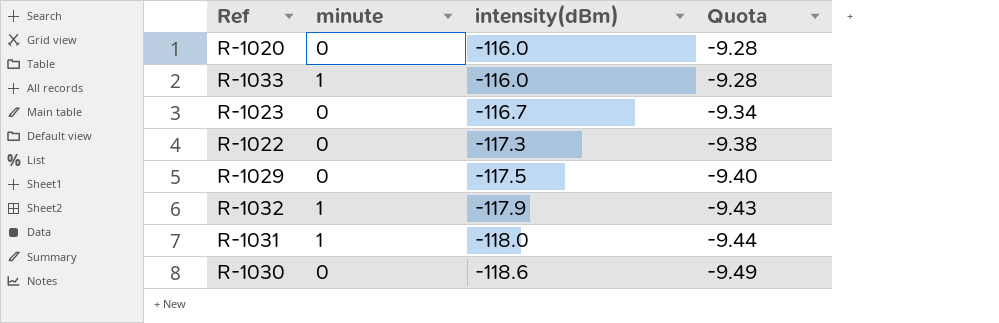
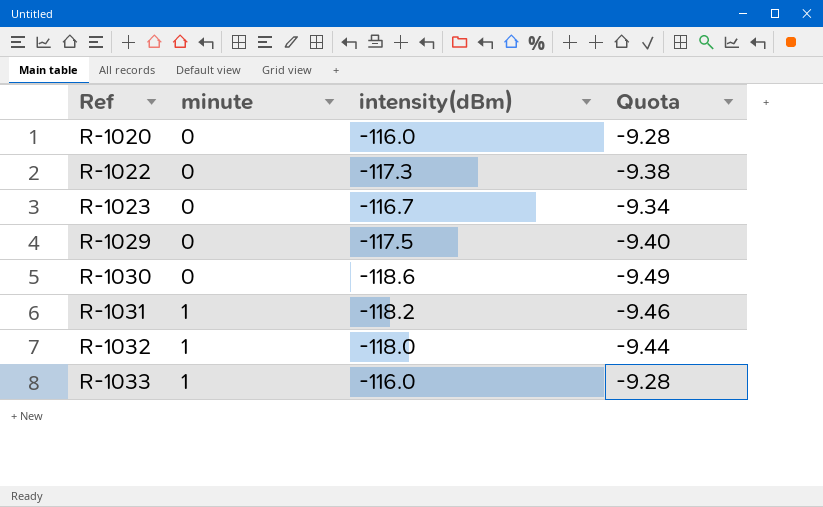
row order: intensity(dBm) descending -> Ref ascending
R-1031 | intensity(dBm): -118.0 -> -118.2
R-1031 | Quota: -9.44 -> -9.46
R-1032 | intensity(dBm): -117.9 -> -118.0
R-1032 | Quota: -9.43 -> -9.44

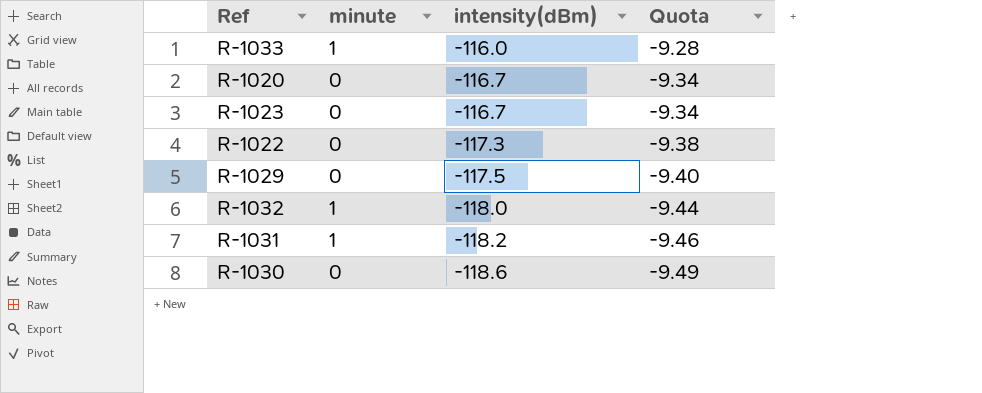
row order: Ref ascending -> intensity(dBm) descending
R-1020 | intensity(dBm): -116.0 -> -116.7
R-1020 | Quota: -9.28 -> -9.34

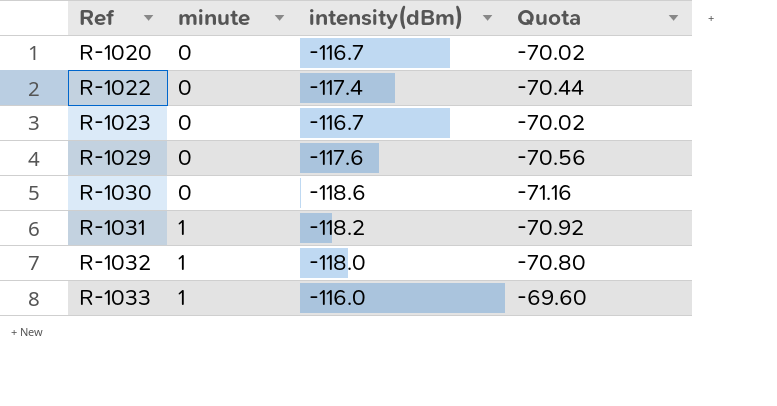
row order: intensity(dBm) descending -> Ref ascending
column Quota | formula: [intensity(dBm)] * 0.08 -> [intensity(dBm)] * 0.6
R-1022 | intensity(dBm): -117.3 -> -117.4
R-1029 | intensity(dBm): -117.5 -> -117.6

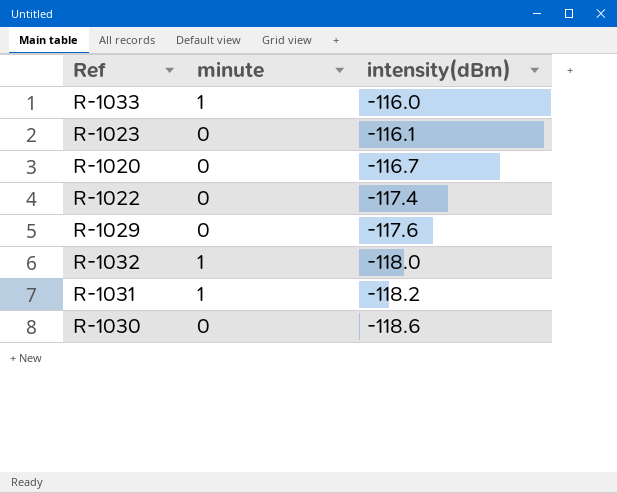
row order: Ref ascending -> intensity(dBm) descending
column Quota | formula: [intensity(dBm)] * 0.6 -> none
R-1023 | intensity(dBm): -116.7 -> -116.1

